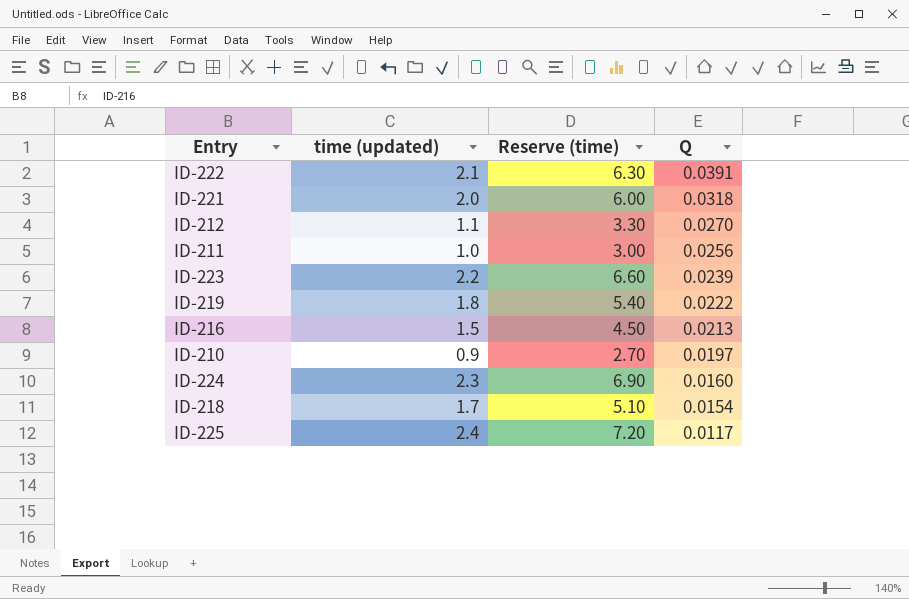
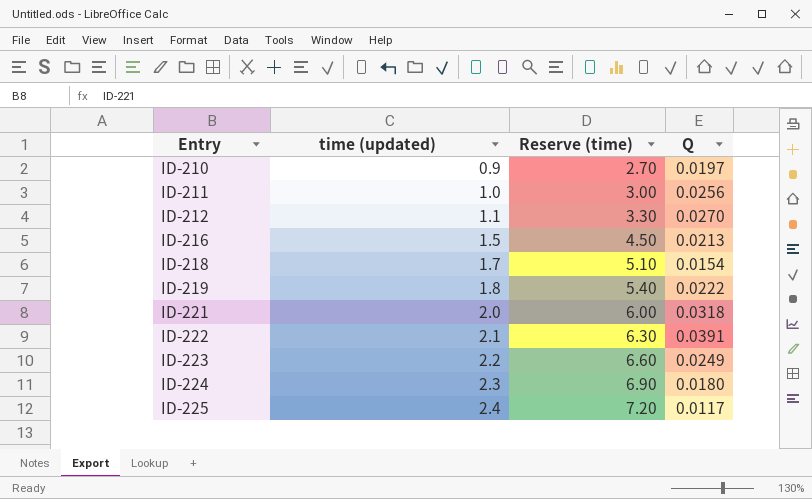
row order: Q descending -> Entry ascending
ID-223 | Q: 0.0239 -> 0.0249
ID-224 | Q: 0.0160 -> 0.0180

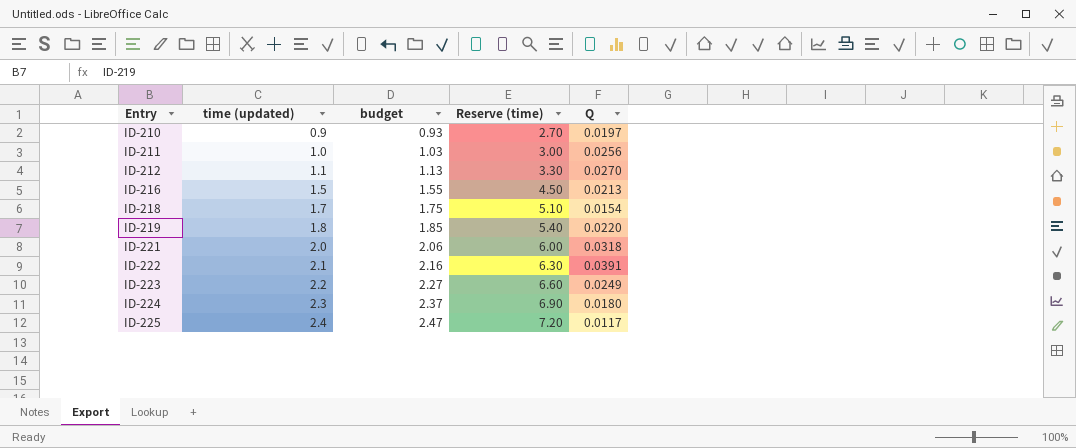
column budget | formula: none -> [time (updated)] * 1.03
ID-219 | Q: 0.0222 -> 0.0220

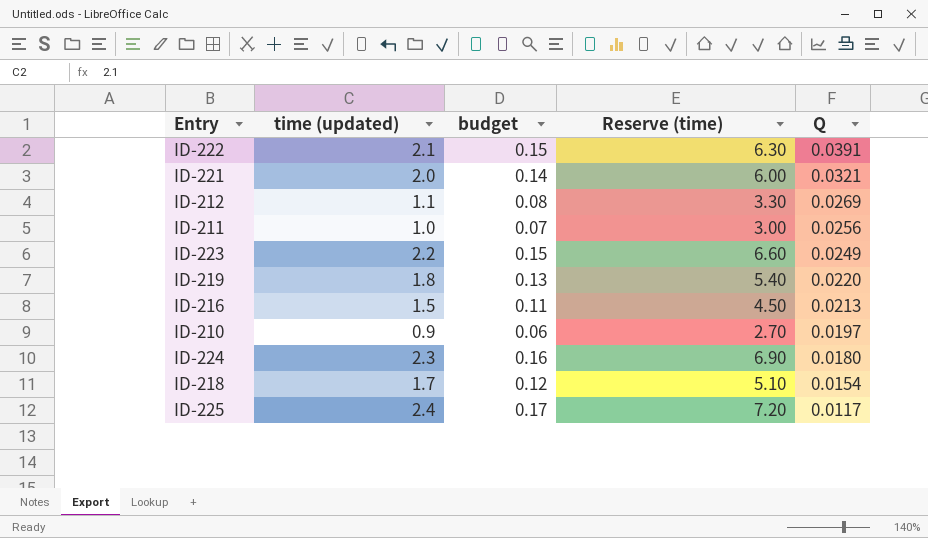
row order: Entry ascending -> Q descending
column budget | formula: [time (updated)] * 1.03 -> [time (updated)] * 0.07
ID-221 | Q: 0.0318 -> 0.0321
ID-212 | Q: 0.0270 -> 0.0269

